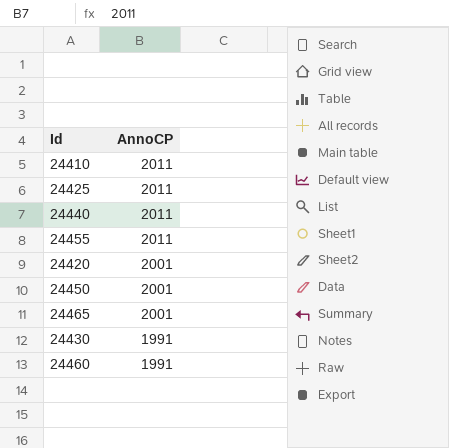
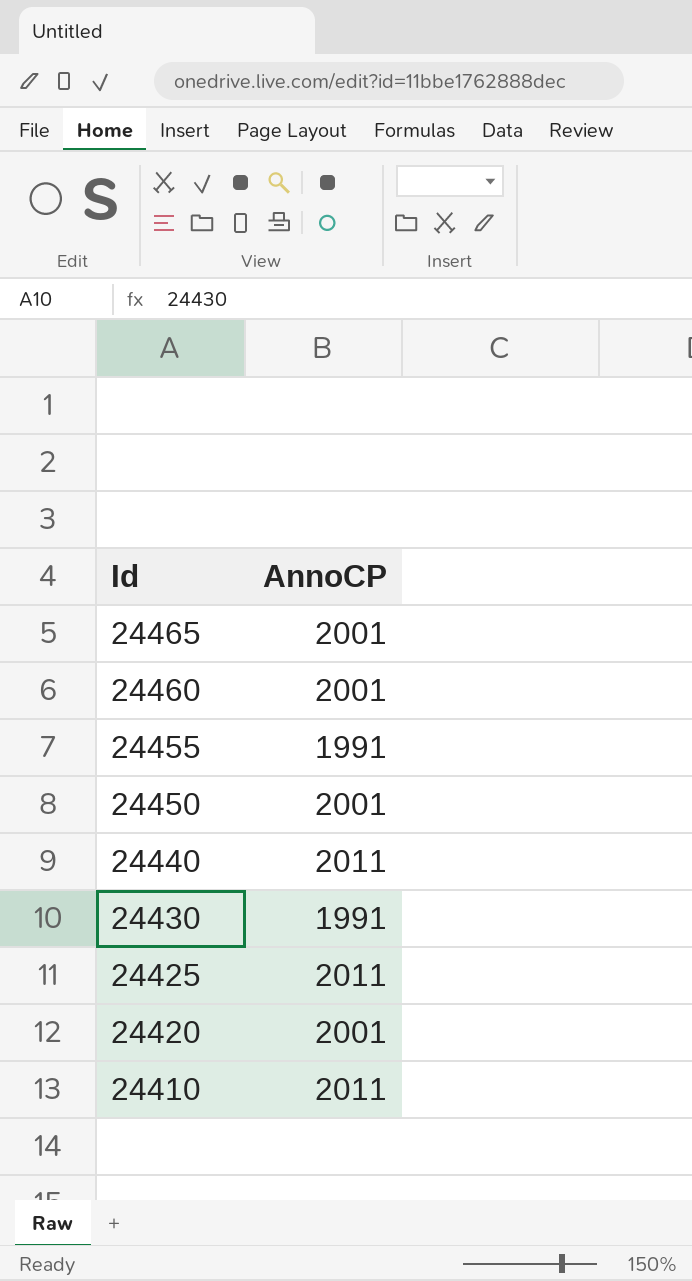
row order: AnnoCP descending -> Id descending
24460 | AnnoCP: 1991 -> 2001
24455 | AnnoCP: 2011 -> 1991

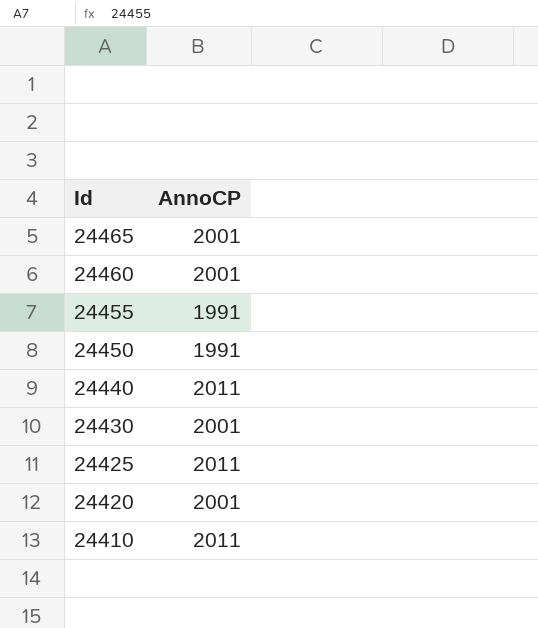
24450 | AnnoCP: 2001 -> 1991
24430 | AnnoCP: 1991 -> 2001

